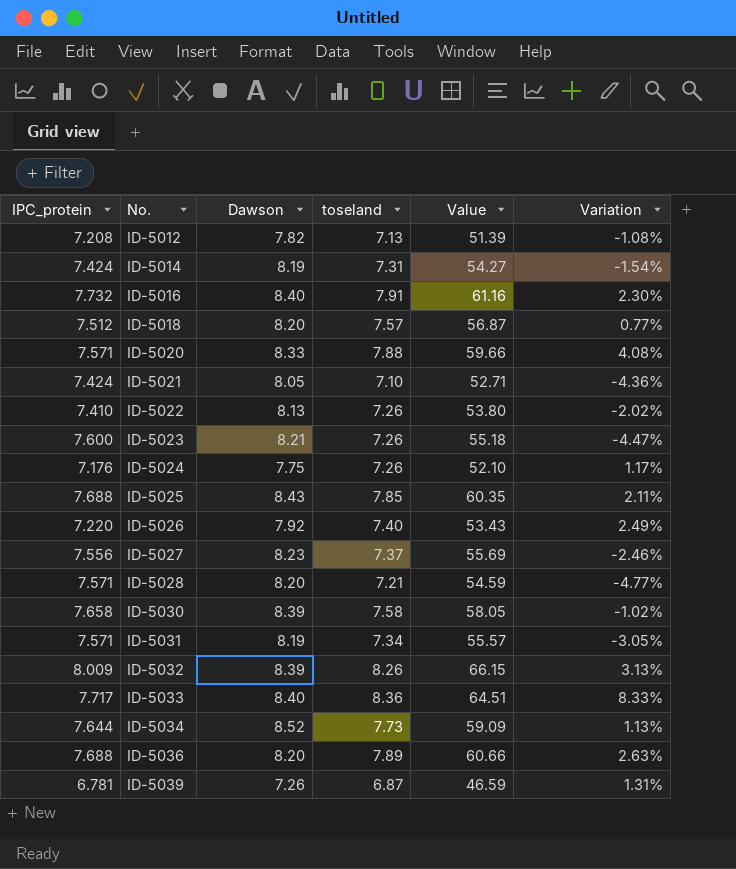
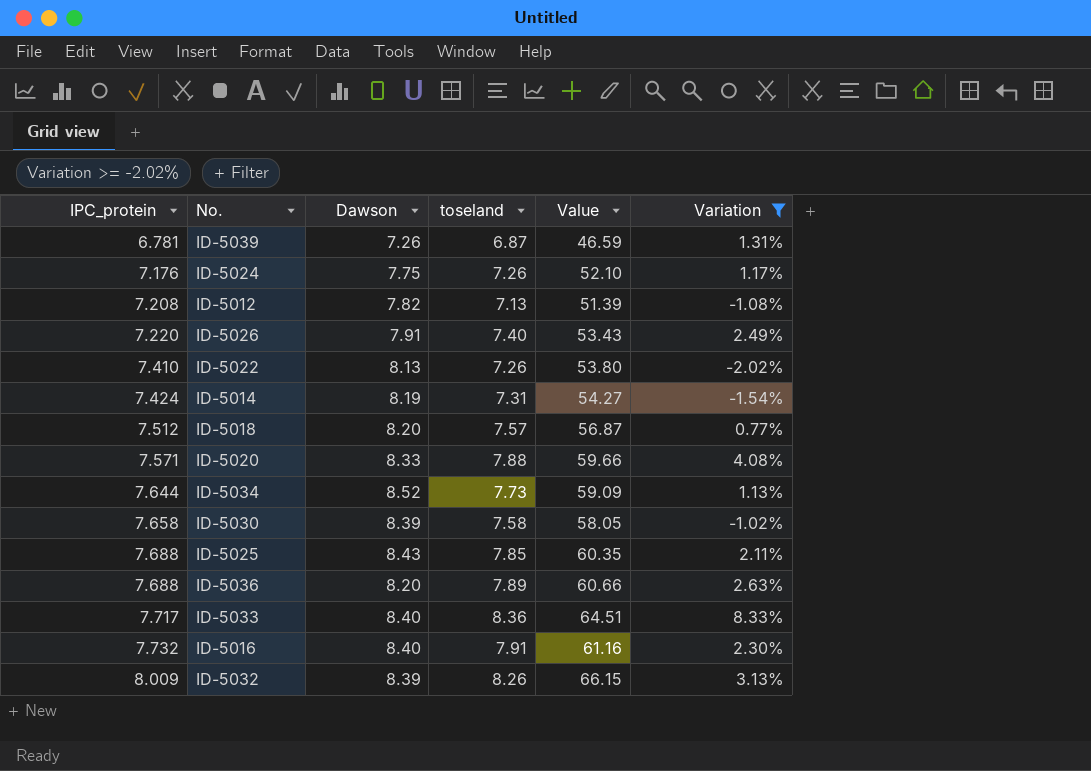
filter: none -> Variation >= -2.02%
row order: No. ascending -> IPC_protein ascending
ID-5026 | Dawson: 7.92 -> 7.91

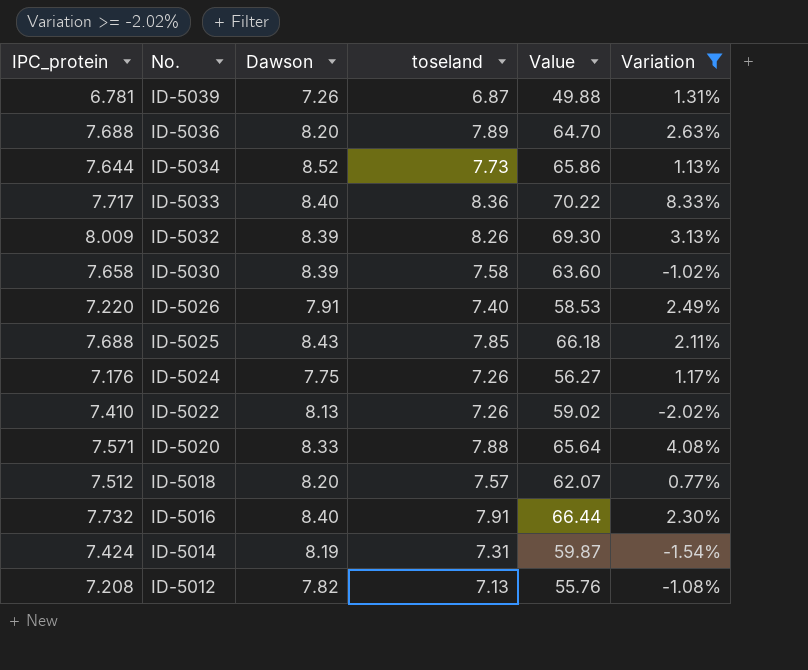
row order: IPC_protein ascending -> No. descending
column Value | formula: [IPC_protein] * [toseland] -> [Dawson] * [toseland]

